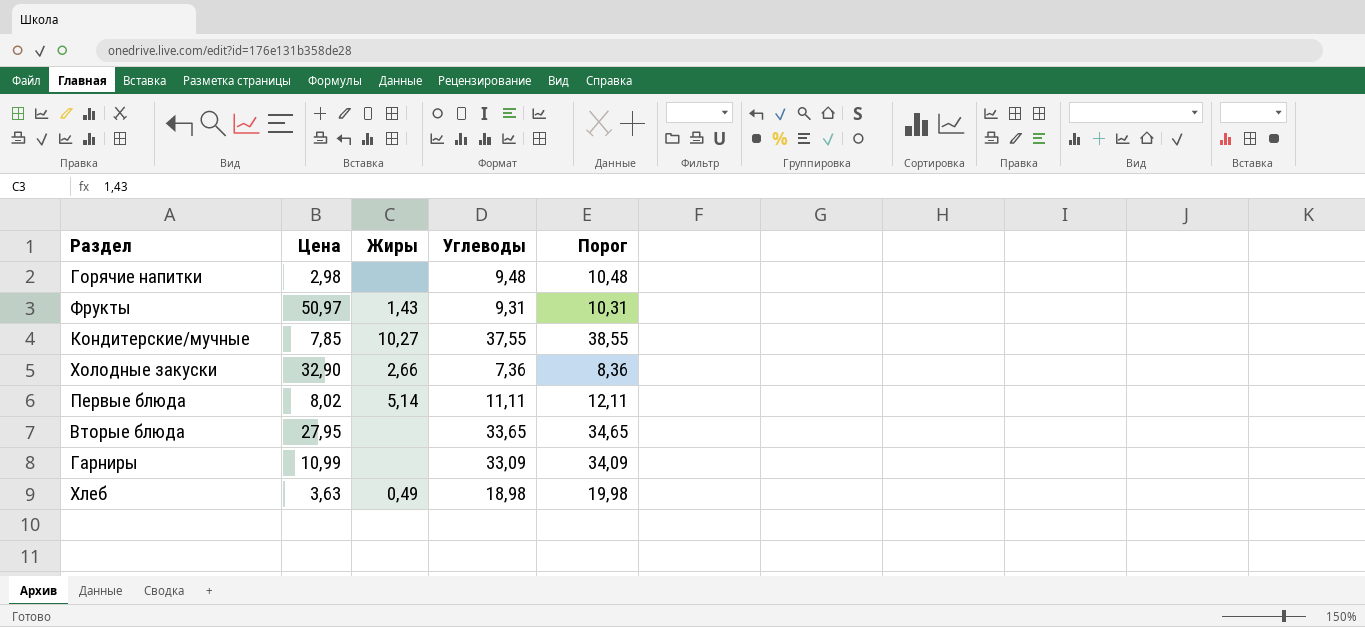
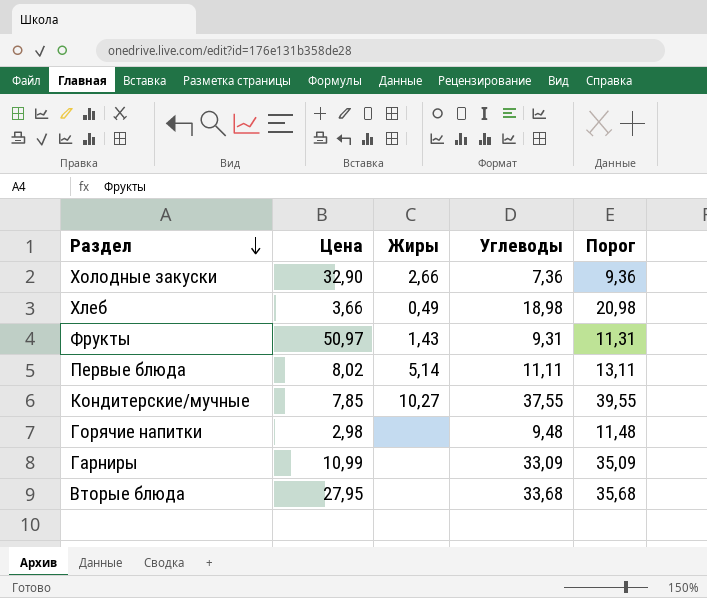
row order: none -> Раздел descending
column Порог | formula: [Углеводы] + 1 -> [Углеводы] + 2
Хлеб | Цена: 3,63 -> 3,66
Вторые блюда | Углеводы: 33,65 -> 33,68

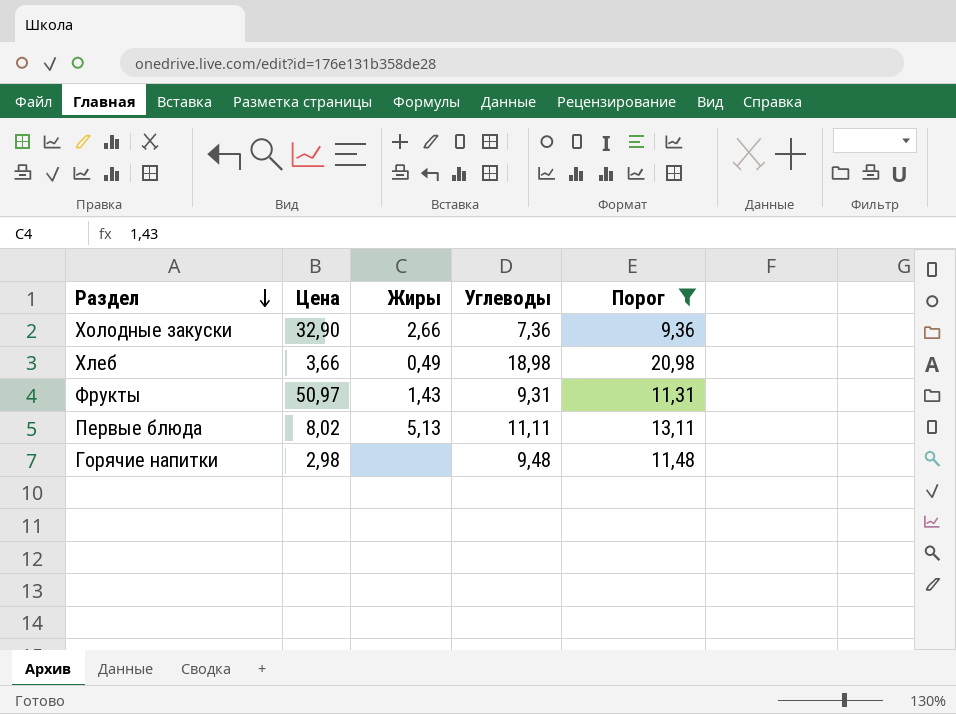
filter: none -> Порог <= 20,98
Первые блюда | Жиры: 5,14 -> 5,13

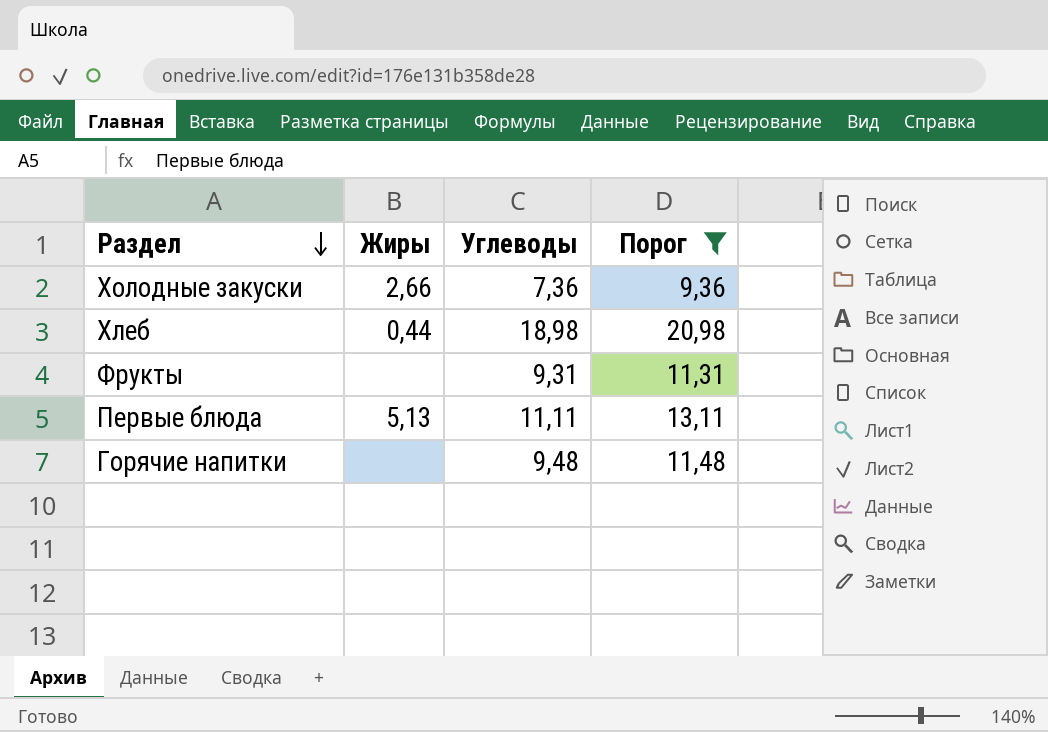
column Цена | position: 2 -> none
Хлеб | Жиры: 0,49 -> 0,44
Фрукты | Жиры: 1,43 -> none

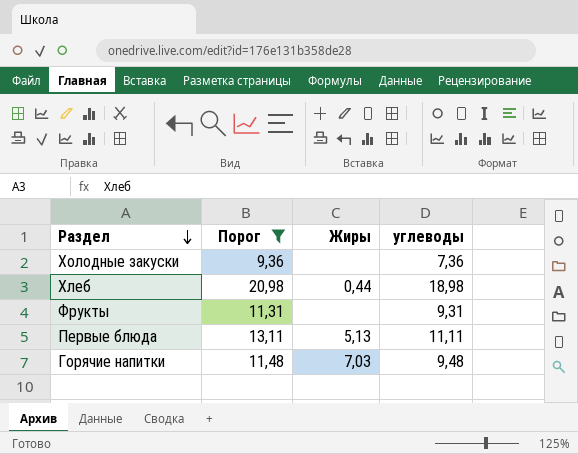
column Порог | position: 4 -> 2
column name: Углеводы -> углеводы
Холодные закуски | Жиры: 2,66 -> none
Горячие напитки | Жиры: none -> 7,03

